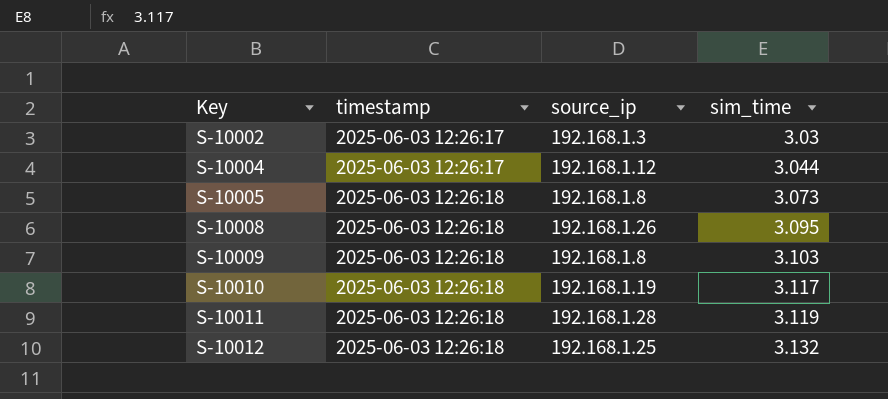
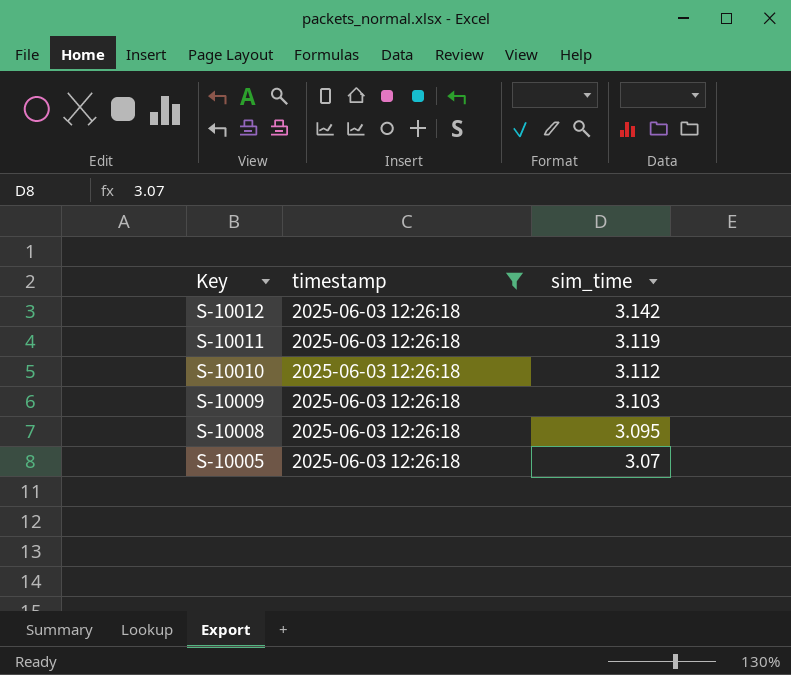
filter: none -> timestamp = 2025-06-03 12:26:18
row order: Key ascending -> Key descending
column source_ip | position: 3 -> none
S-10012 | sim_time: 3.132 -> 3.142
S-10010 | sim_time: 3.117 -> 3.112
S-10005 | sim_time: 3.073 -> 3.07

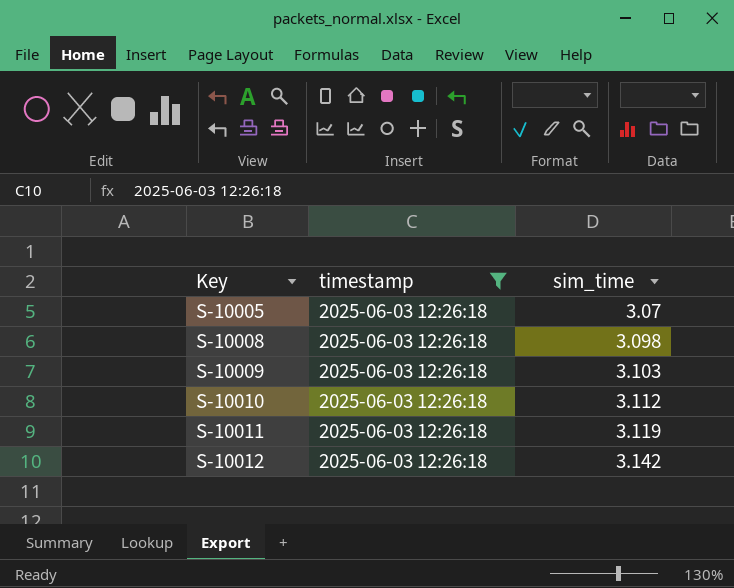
row order: Key descending -> Key ascending
S-10008 | sim_time: 3.095 -> 3.098

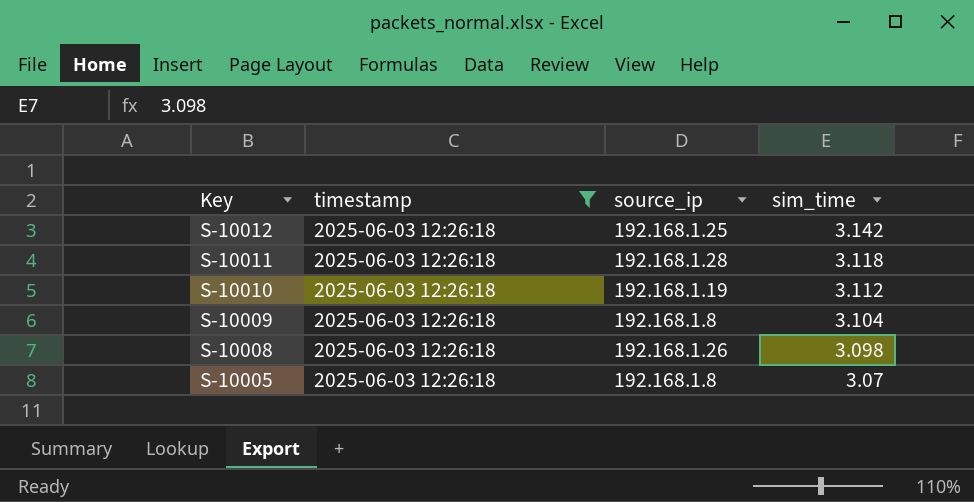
row order: Key ascending -> Key descending
column source_ip | position: none -> 3
S-10011 | sim_time: 3.119 -> 3.118
S-10009 | sim_time: 3.103 -> 3.104

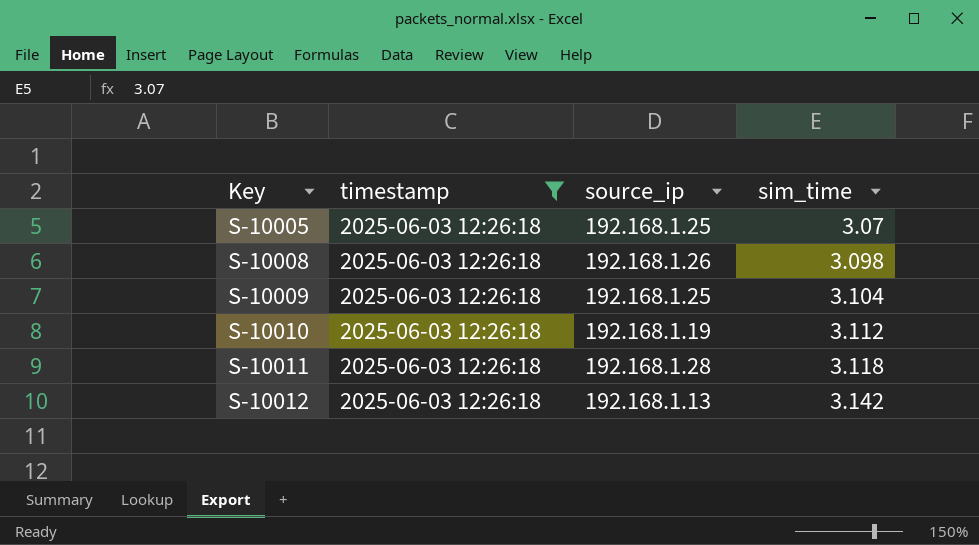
row order: Key descending -> Key ascending
S-10005 | source_ip: 192.168.1.8 -> 192.168.1.25
S-10009 | source_ip: 192.168.1.8 -> 192.168.1.25
S-10012 | source_ip: 192.168.1.25 -> 192.168.1.13

